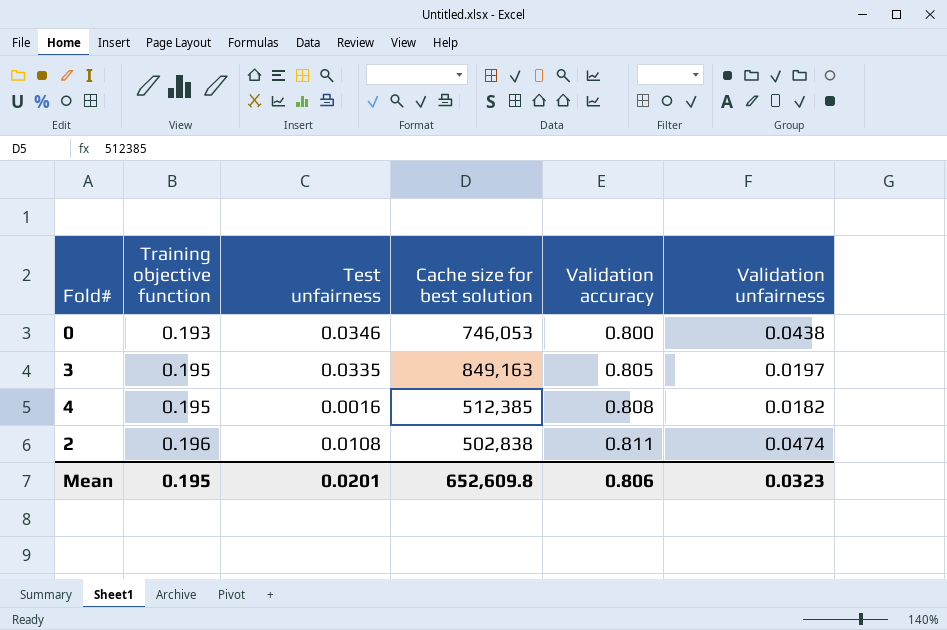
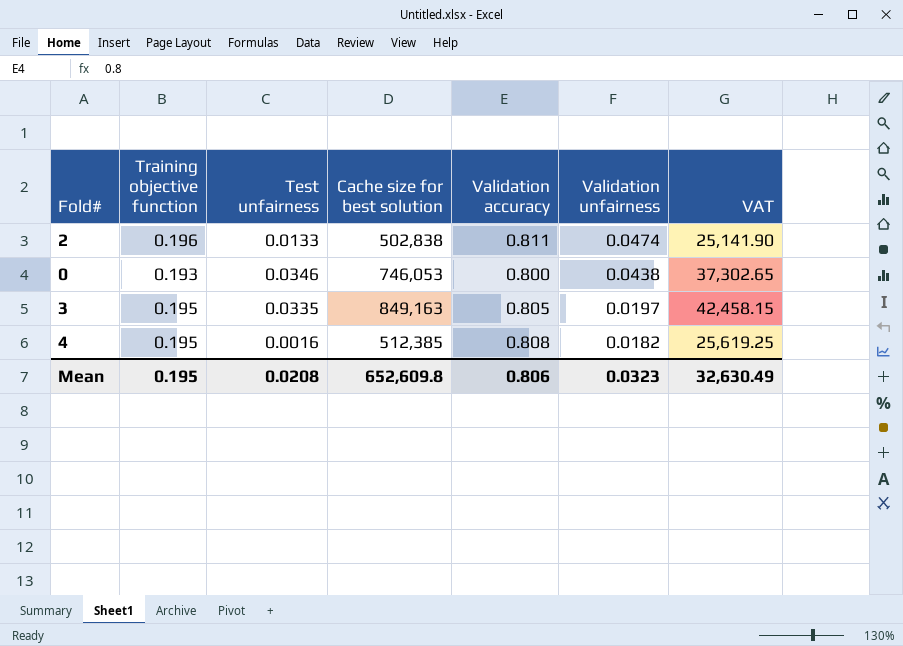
row order: Training objective function ascending -> Validation unfairness descending
column VAT | formula: none -> [Cache size for best solution] * 0.05
2 | Test unfairness: 0.0108 -> 0.0133
Mean | Test unfairness: 0.0201 -> 0.0208

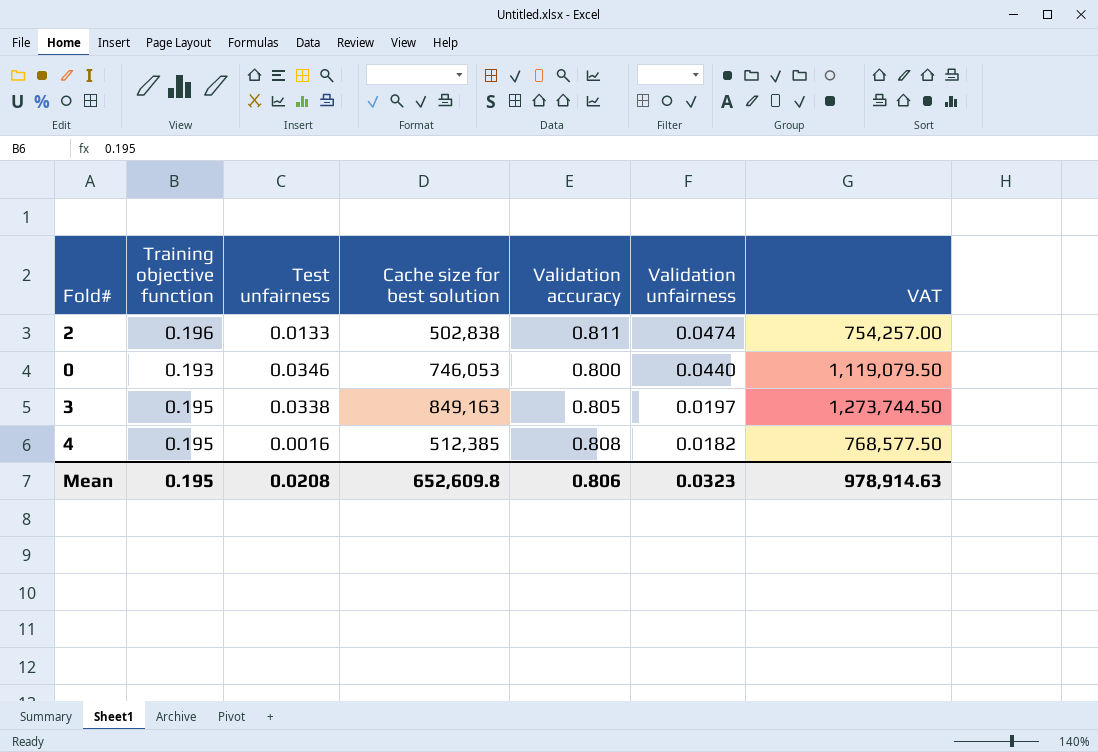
column VAT | formula: [Cache size for best solution] * 0.05 -> [Cache size for best solution] * 1.5
0 | Validation unfairness: 0.0438 -> 0.0440
3 | Test unfairness: 0.0335 -> 0.0338
Mean | VAT: 32,630.49 -> 978,914.63

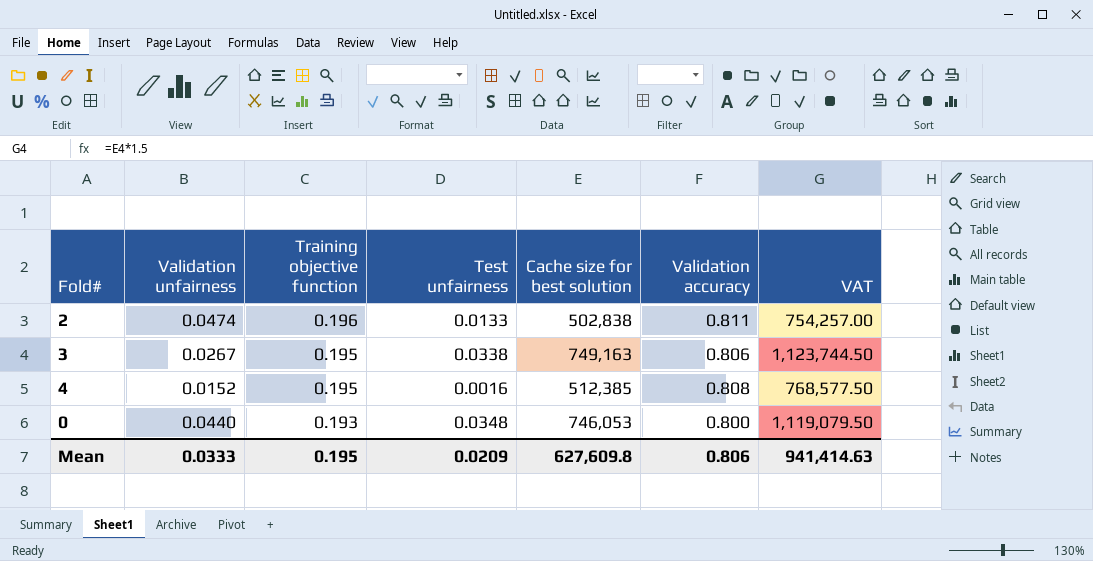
row order: Validation unfairness descending -> Training objective function descending
column Validation unfairness | position: 6 -> 2
3 | Validation unfairness: 0.0197 -> 0.0267
3 | Cache size for best solution: 849,163 -> 749,163
3 | Validation accuracy: 0.805 -> 0.806
3 | VAT: 1,273,744.50 -> 1,123,744.50
4 | Validation unfairness: 0.0182 -> 0.0152
0 | Test unfairness: 0.0346 -> 0.0348
Mean | Validation unfairness: 0.0323 -> 0.0333
Mean | Test unfairness: 0.0208 -> 0.0209
Mean | Cache size for best solution: 652,609.8 -> 627,609.8
Mean | VAT: 978,914.63 -> 941,414.63

